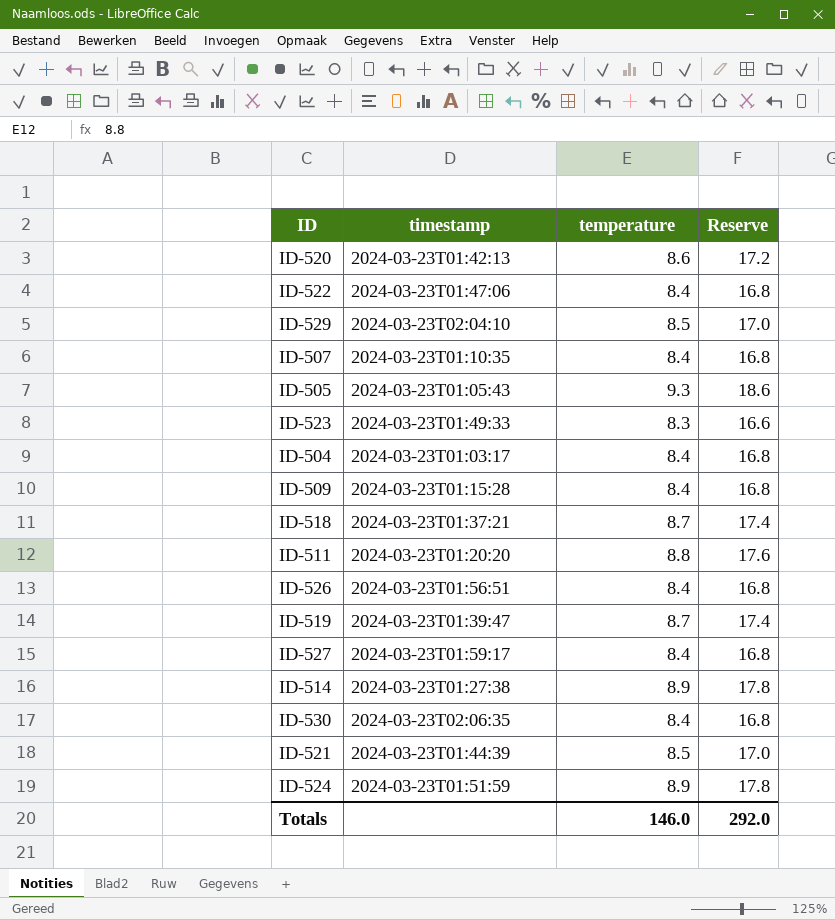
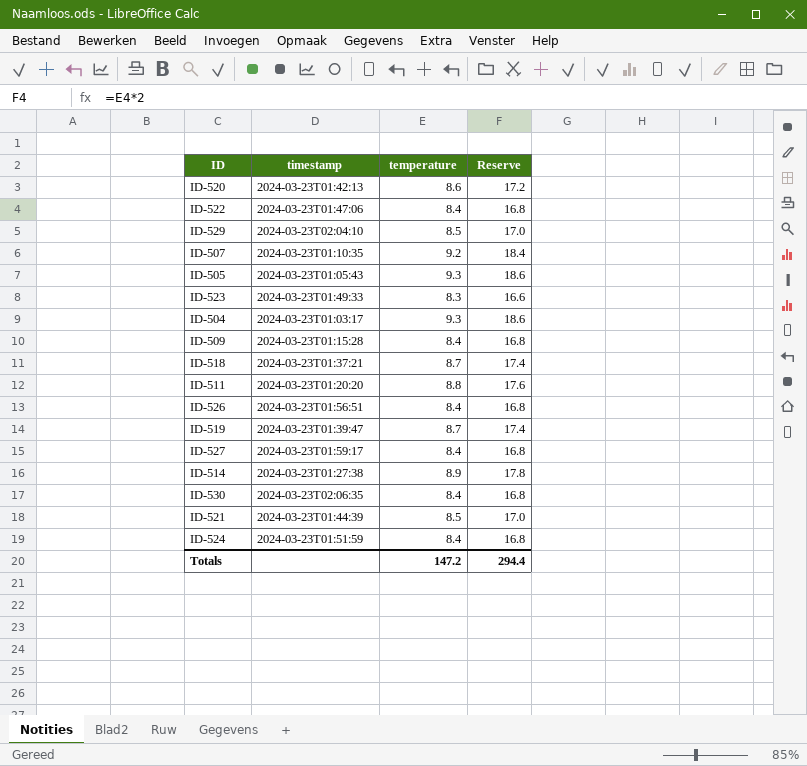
ID-507 | temperature: 8.4 -> 9.2
ID-507 | Reserve: 16.8 -> 18.4
ID-504 | temperature: 8.4 -> 9.3
ID-504 | Reserve: 16.8 -> 18.6
ID-524 | temperature: 8.9 -> 8.4
ID-524 | Reserve: 17.8 -> 16.8
Totals | temperature: 146.0 -> 147.2
Totals | Reserve: 292.0 -> 294.4

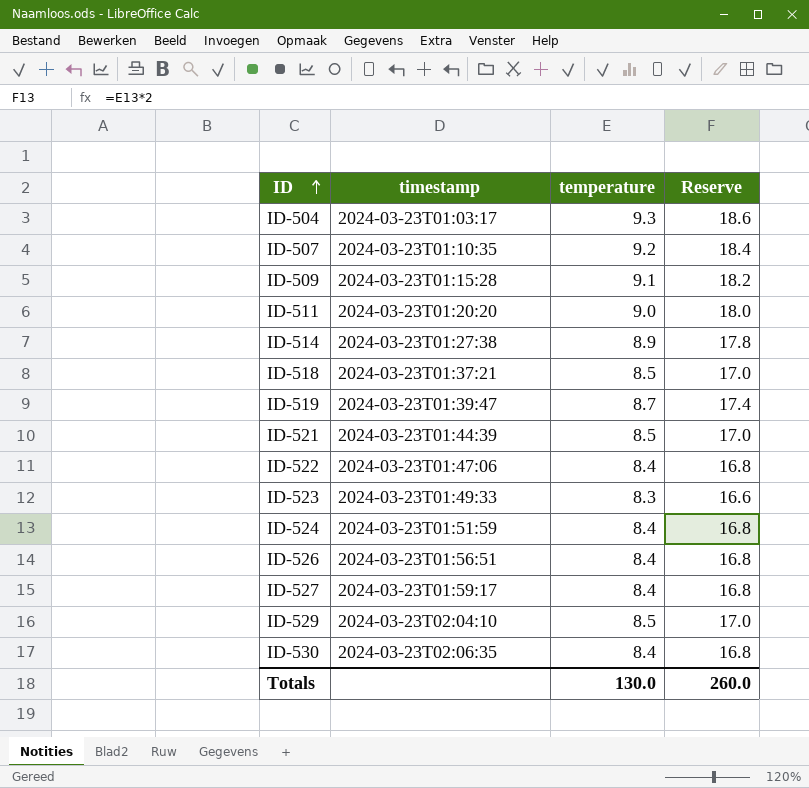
row order: none -> ID ascending
row ID-520: 2024-03-23T01:42:13 | 8.6 | 17.2 -> none
row ID-505: 2024-03-23T01:05:43 | 9.3 | 18.6 -> none
ID-509 | temperature: 8.4 -> 9.1
ID-509 | Reserve: 16.8 -> 18.2
ID-511 | temperature: 8.8 -> 9.0
ID-511 | Reserve: 17.6 -> 18.0
ID-518 | temperature: 8.7 -> 8.5
ID-518 | Reserve: 17.4 -> 17.0
Totals | temperature: 147.2 -> 130.0
Totals | Reserve: 294.4 -> 260.0

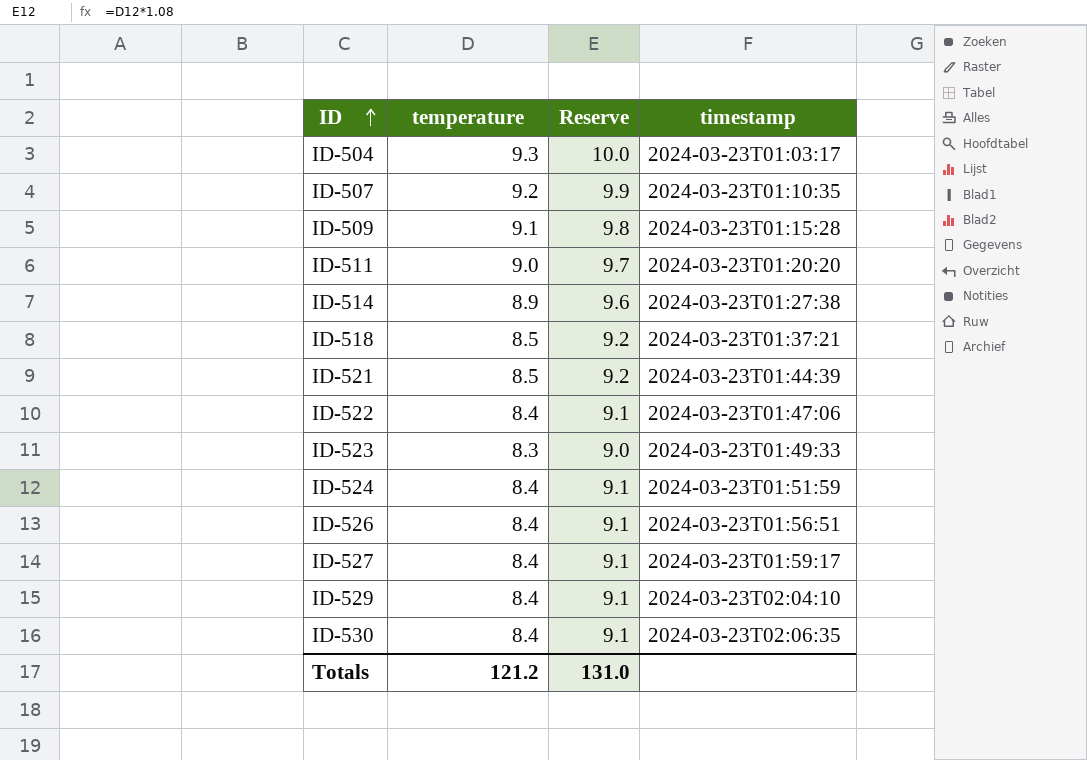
column Reserve | formula: [temperature] * 2 -> [temperature] * 1.08
column timestamp | position: 2 -> 4
row ID-519: 2024-03-23T01:39:47 | 8.7 | 17.4 -> none
ID-529 | temperature: 8.5 -> 8.4
Totals | temperature: 130.0 -> 121.2
Totals | Reserve: 260.0 -> 131.0

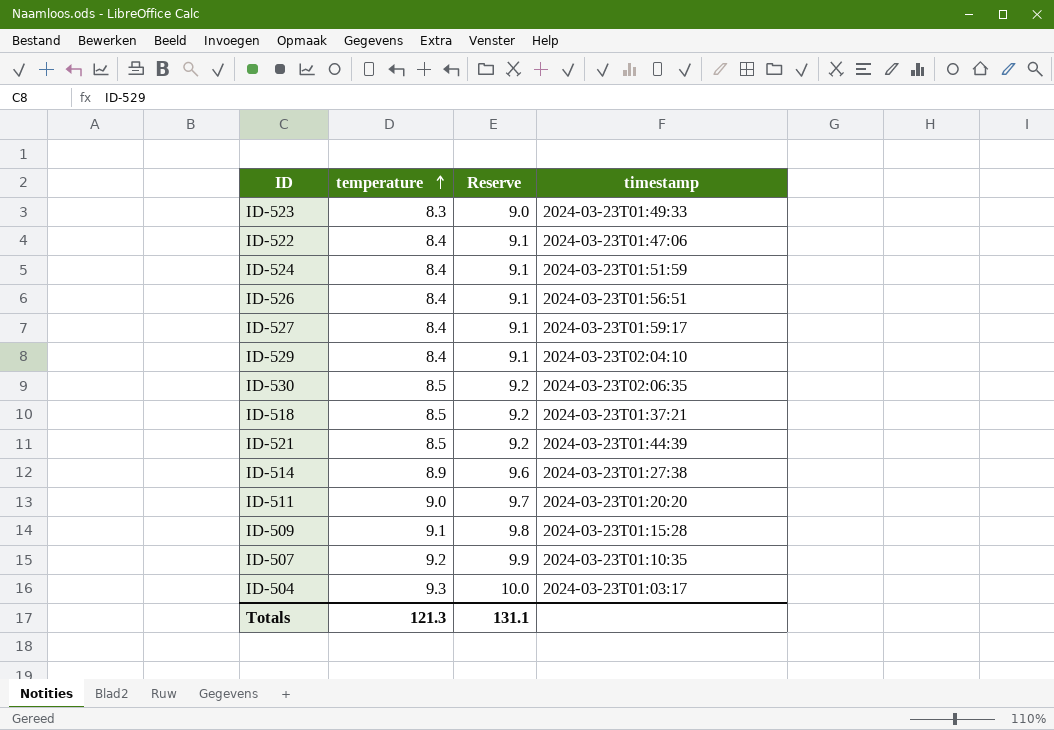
row order: ID ascending -> temperature ascending
ID-530 | temperature: 8.4 -> 8.5
ID-530 | Reserve: 9.1 -> 9.2
Totals | temperature: 121.2 -> 121.3
Totals | Reserve: 131.0 -> 131.1

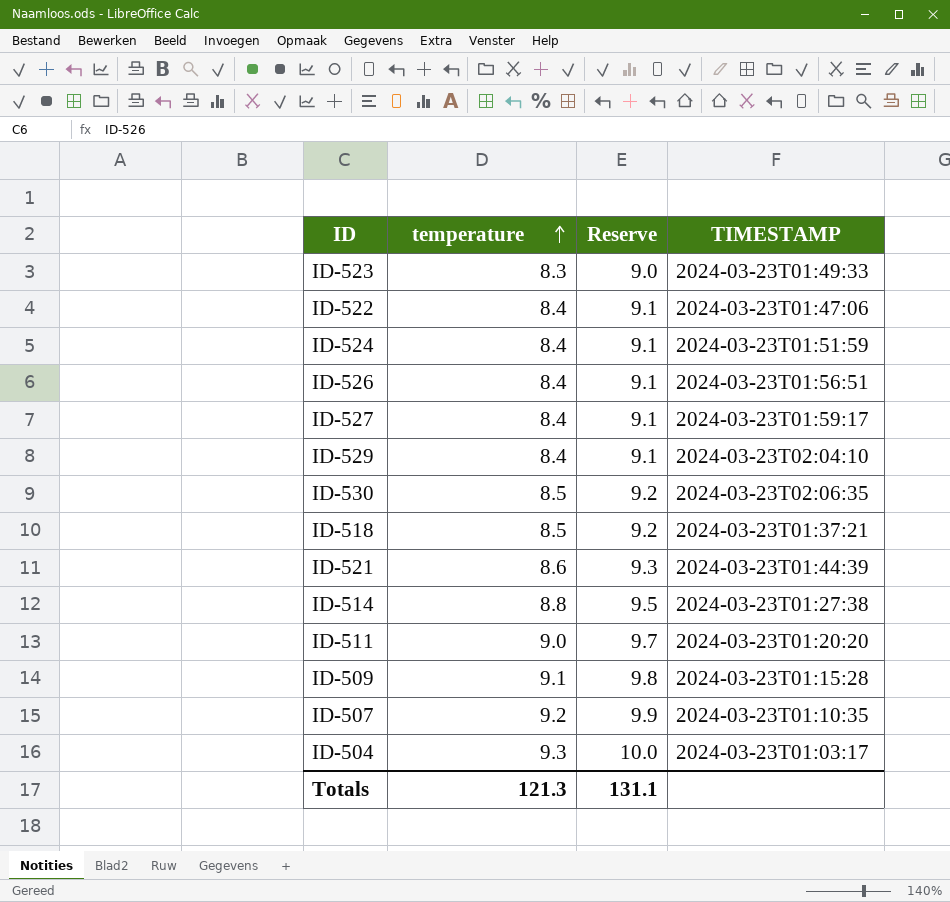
column name: timestamp -> TIMESTAMP
ID-521 | temperature: 8.5 -> 8.6
ID-521 | Reserve: 9.2 -> 9.3
ID-514 | temperature: 8.9 -> 8.8
ID-514 | Reserve: 9.6 -> 9.5

